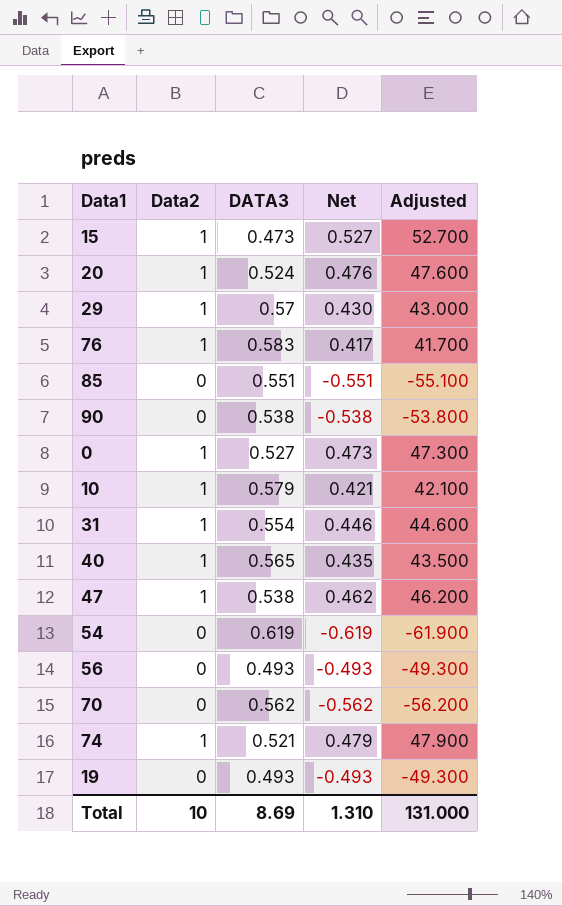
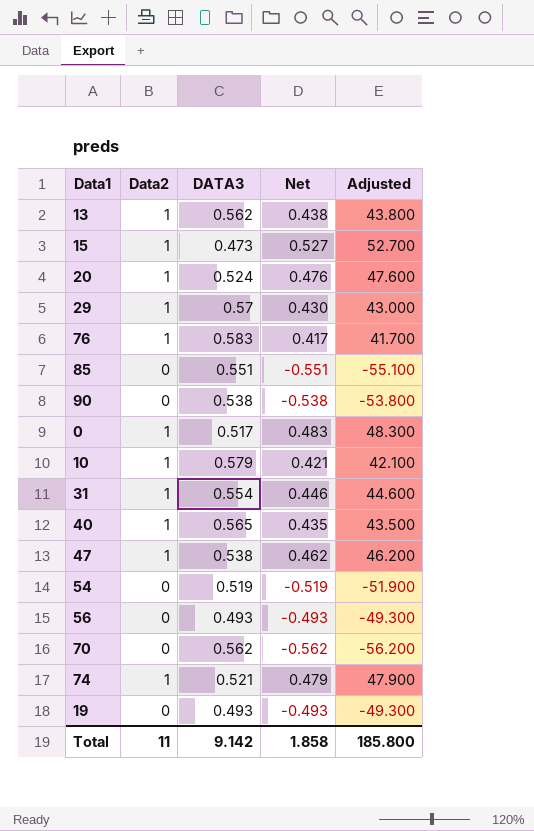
row 13: none -> 1 | 0.562 | 0.438 | 43.800
0 | DATA3: 0.527 -> 0.517
0 | Net: 0.473 -> 0.483
0 | Adjusted: 47.300 -> 48.300
54 | DATA3: 0.619 -> 0.519
54 | Net: -0.619 -> -0.519
54 | Adjusted: -61.900 -> -51.900
Total | Data2: 10 -> 11
Total | DATA3: 8.69 -> 9.142
Total | Net: 1.310 -> 1.858
Total | Adjusted: 131.000 -> 185.800

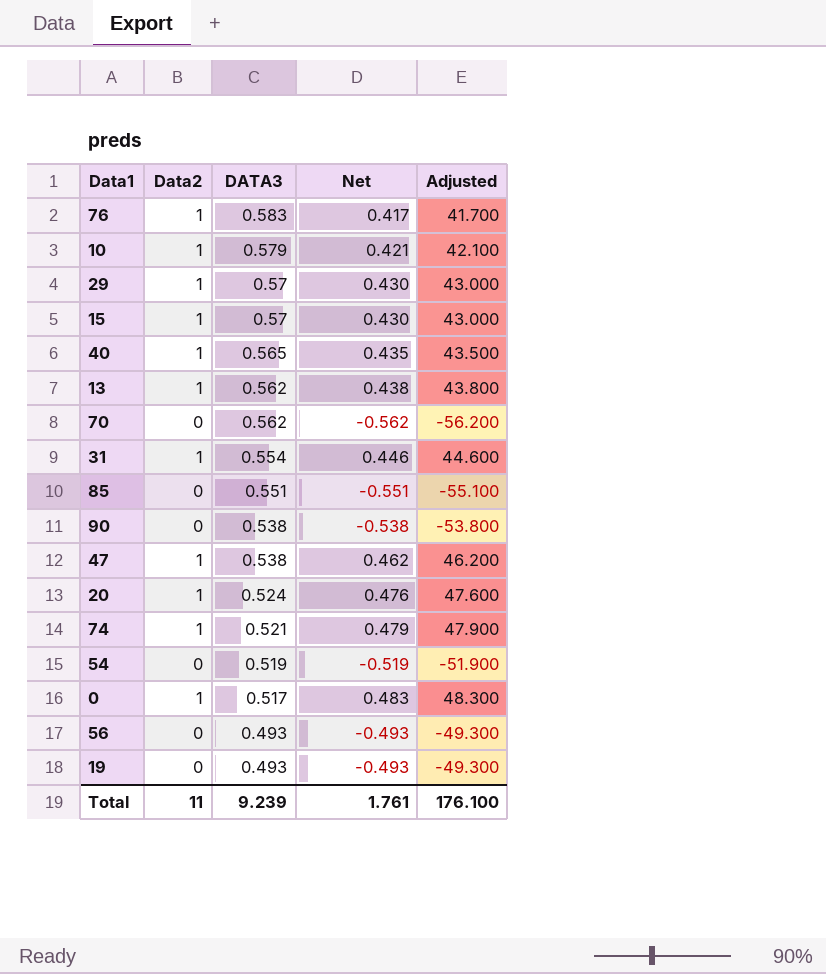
row order: none -> DATA3 descending
15 | DATA3: 0.473 -> 0.57
15 | Net: 0.527 -> 0.430
15 | Adjusted: 52.700 -> 43.000
Total | DATA3: 9.142 -> 9.239
Total | Net: 1.858 -> 1.761
Total | Adjusted: 185.800 -> 176.100

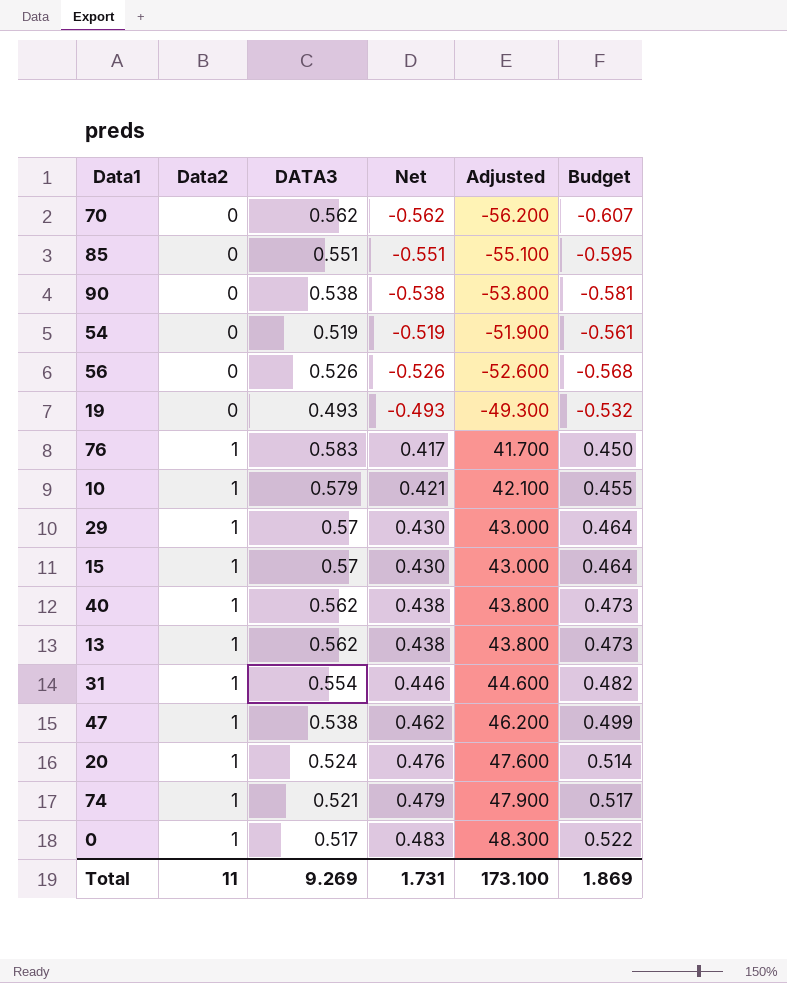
row order: DATA3 descending -> Data2 ascending
column Budget | formula: none -> [Net] * 1.08
56 | DATA3: 0.493 -> 0.526
56 | Net: -0.493 -> -0.526
56 | Adjusted: -49.300 -> -52.600
40 | DATA3: 0.565 -> 0.562
40 | Net: 0.435 -> 0.438
40 | Adjusted: 43.500 -> 43.800
Total | DATA3: 9.239 -> 9.269
Total | Net: 1.761 -> 1.731
Total | Adjusted: 176.100 -> 173.100

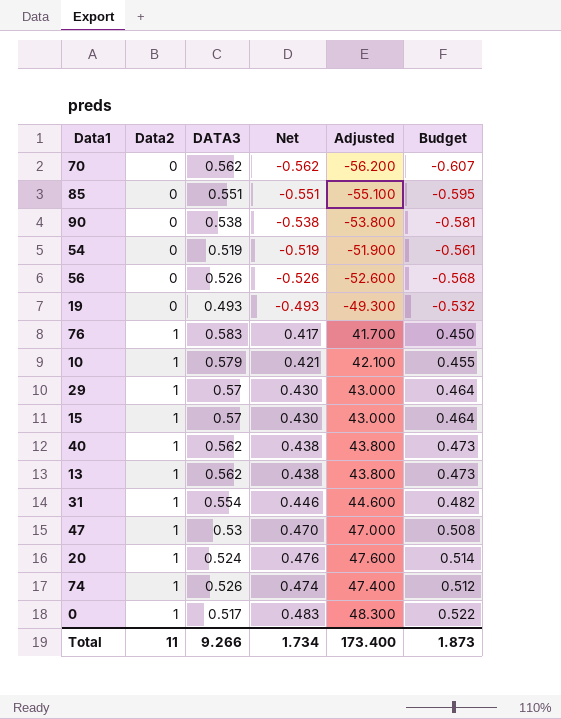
47 | DATA3: 0.538 -> 0.53
47 | Net: 0.462 -> 0.470
47 | Adjusted: 46.200 -> 47.000
47 | Budget: 0.499 -> 0.508
74 | DATA3: 0.521 -> 0.526
74 | Net: 0.479 -> 0.474
74 | Adjusted: 47.900 -> 47.400
74 | Budget: 0.517 -> 0.512
Total | DATA3: 9.269 -> 9.266
Total | Net: 1.731 -> 1.734
Total | Adjusted: 173.100 -> 173.400
Total | Budget: 1.869 -> 1.873

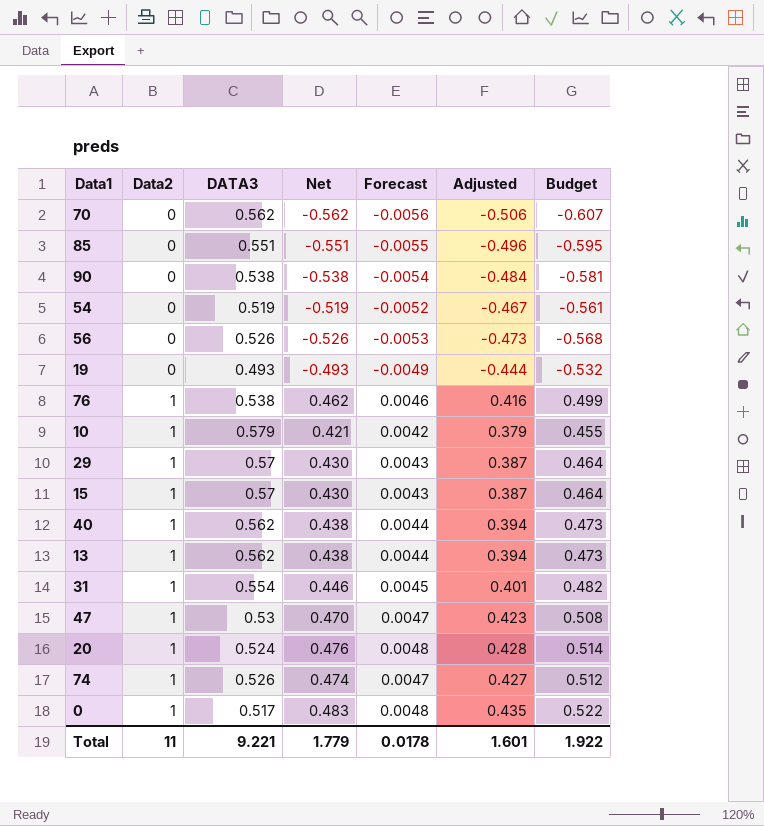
column Forecast | formula: none -> [Net] * 0.01
column Adjusted | formula: [Net] * 100 -> [Net] * 0.9
76 | DATA3: 0.583 -> 0.538
76 | Net: 0.417 -> 0.462
76 | Budget: 0.450 -> 0.499
Total | DATA3: 9.266 -> 9.221
Total | Net: 1.734 -> 1.779
Total | Adjusted: 173.400 -> 1.601
Total | Budget: 1.873 -> 1.922

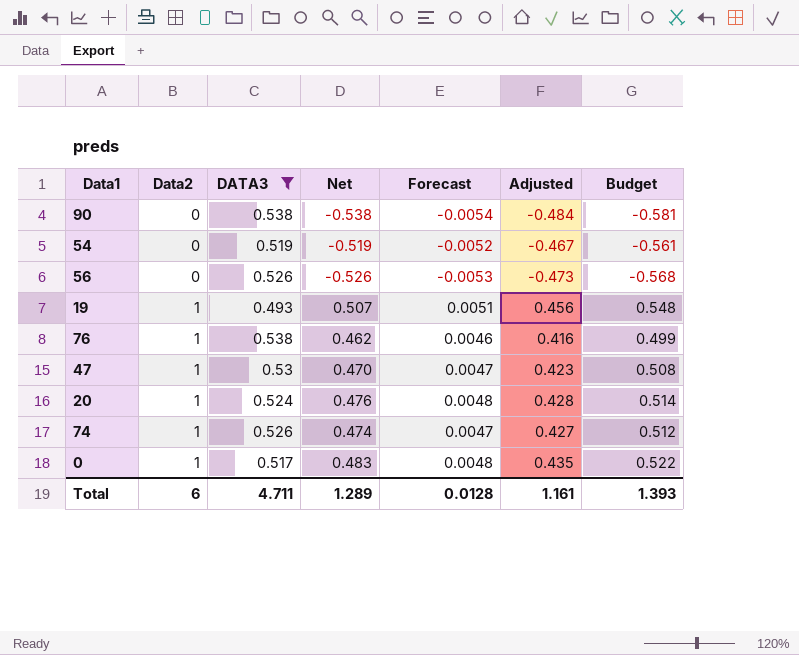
filter: none -> DATA3 <= 0.538
19 | Data2: 0 -> 1
19 | Net: -0.493 -> 0.507
19 | Forecast: -0.0049 -> 0.0051
19 | Adjusted: -0.444 -> 0.456
19 | Budget: -0.532 -> 0.548
Total | Data2: 11 -> 6
Total | DATA3: 9.221 -> 4.711
Total | Net: 1.779 -> 1.289
Total | Forecast: 0.0178 -> 0.0128
Total | Adjusted: 1.601 -> 1.161
Total | Budget: 1.922 -> 1.393

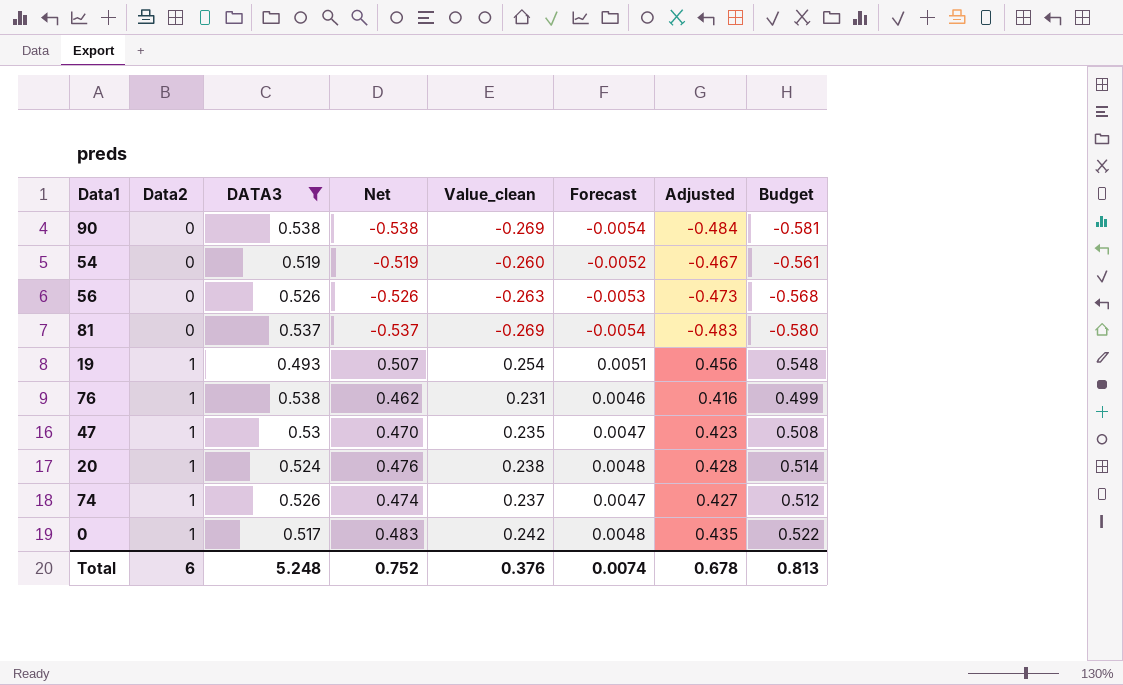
column Value_clean | formula: none -> [Net] * 0.5
row 81: none -> 0 | 0.537 | -0.537 | -0.269 | -0.0054 | -0.483 | -0.580
Total | DATA3: 4.711 -> 5.248
Total | Net: 1.289 -> 0.752
Total | Forecast: 0.0128 -> 0.0074
Total | Adjusted: 1.161 -> 0.678
Total | Budget: 1.393 -> 0.813

